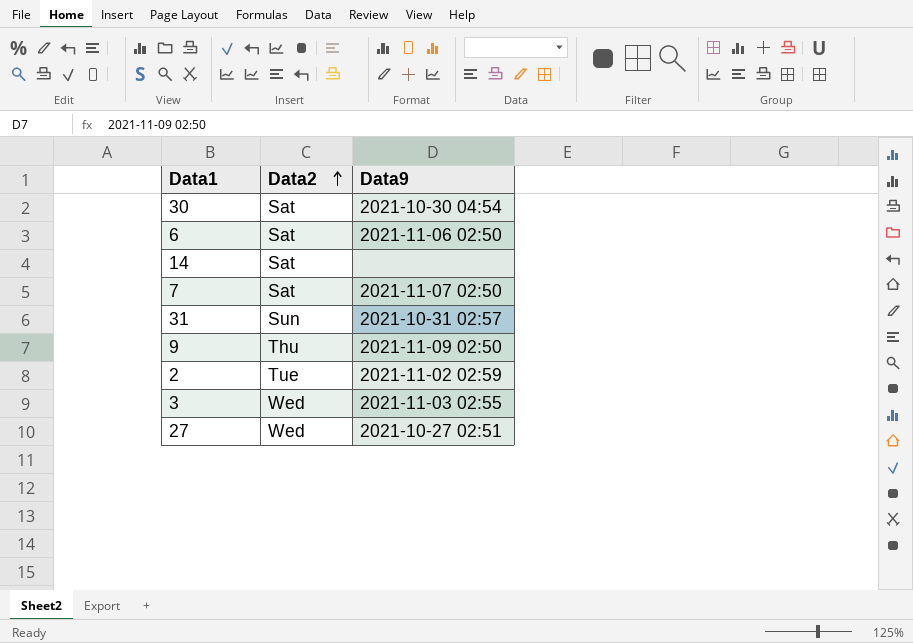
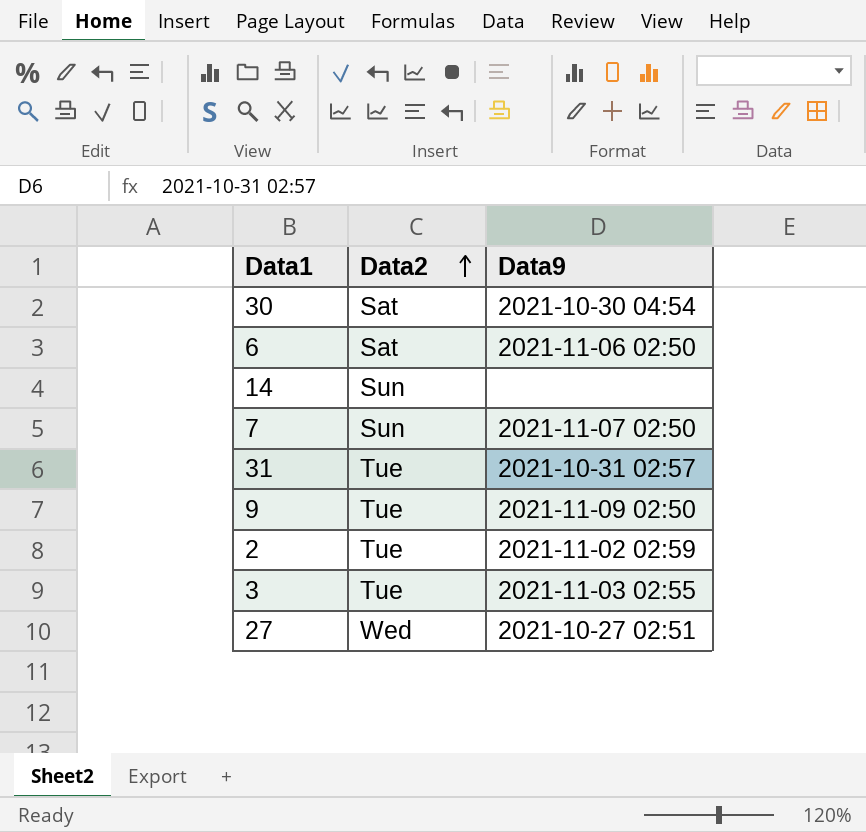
14 | Data2: Sat -> Sun
7 | Data2: Sat -> Sun
31 | Data2: Sun -> Tue
9 | Data2: Thu -> Tue
3 | Data2: Wed -> Tue

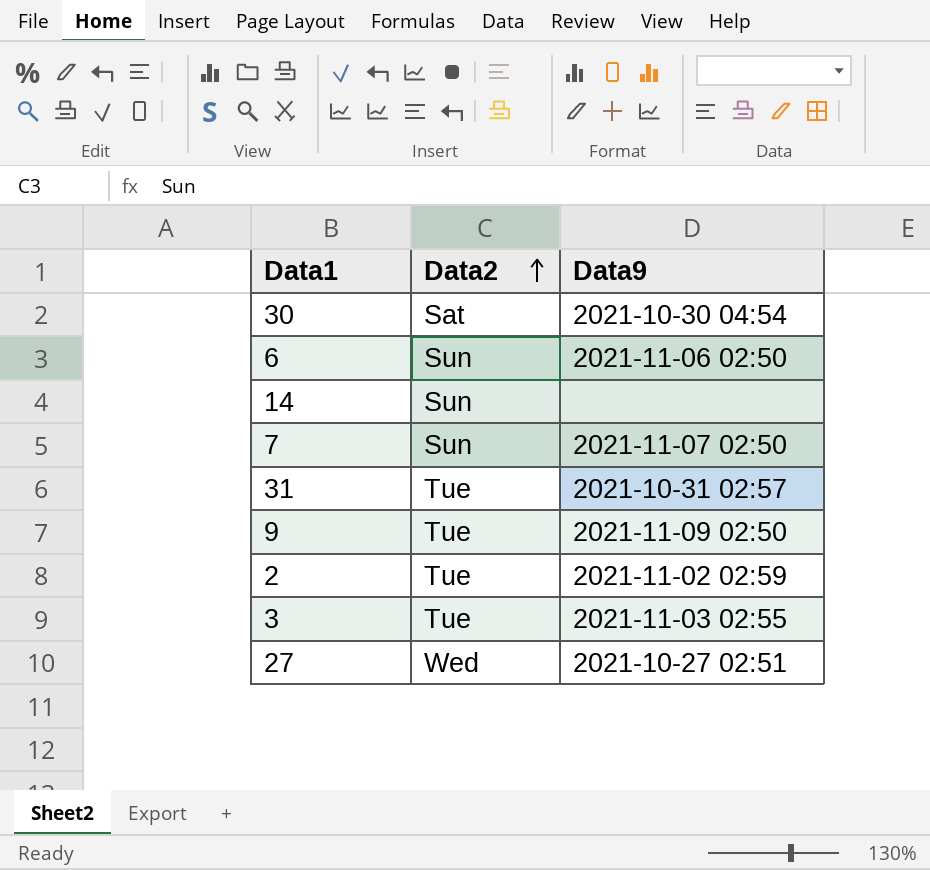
6 | Data2: Sat -> Sun

